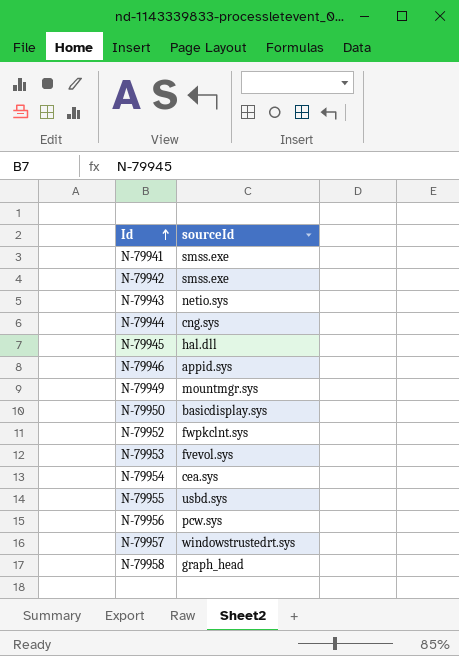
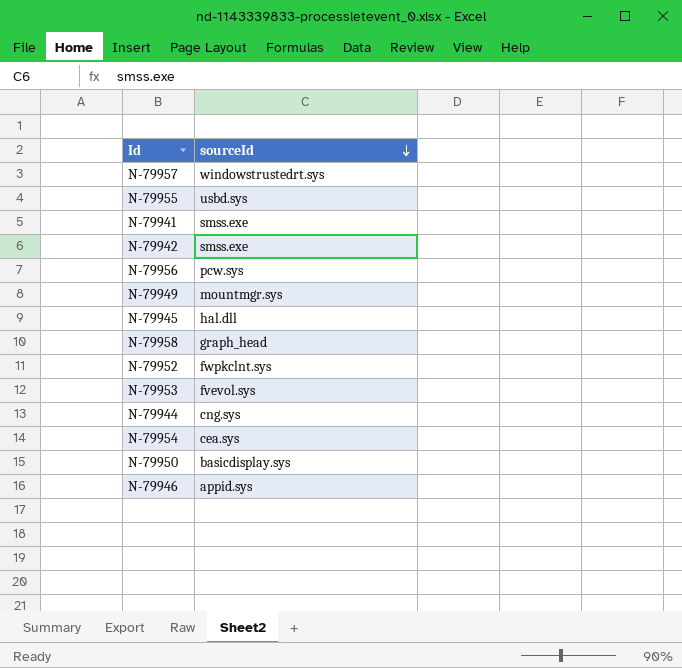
row order: Id ascending -> sourceId descending
row N-79943: netio.sys -> none

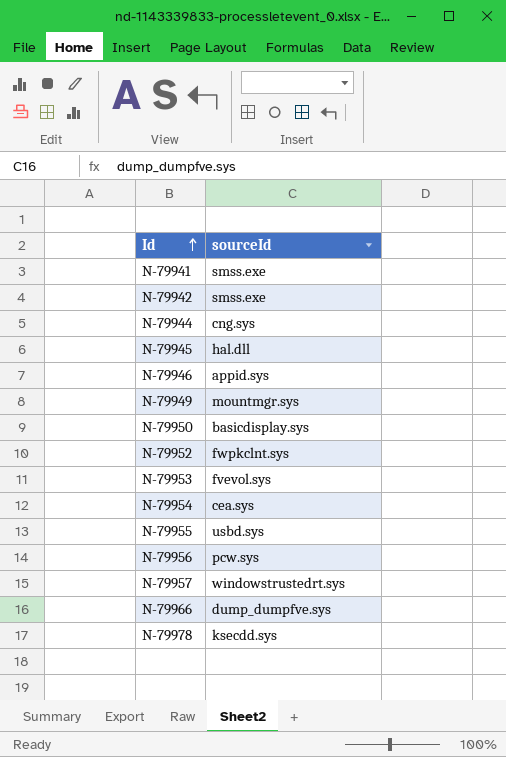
row order: sourceId descending -> Id ascending
row N-79958: graph_head -> none
row N-79966: none -> dump_dumpfve.sys
row N-79978: none -> ksecdd.sys

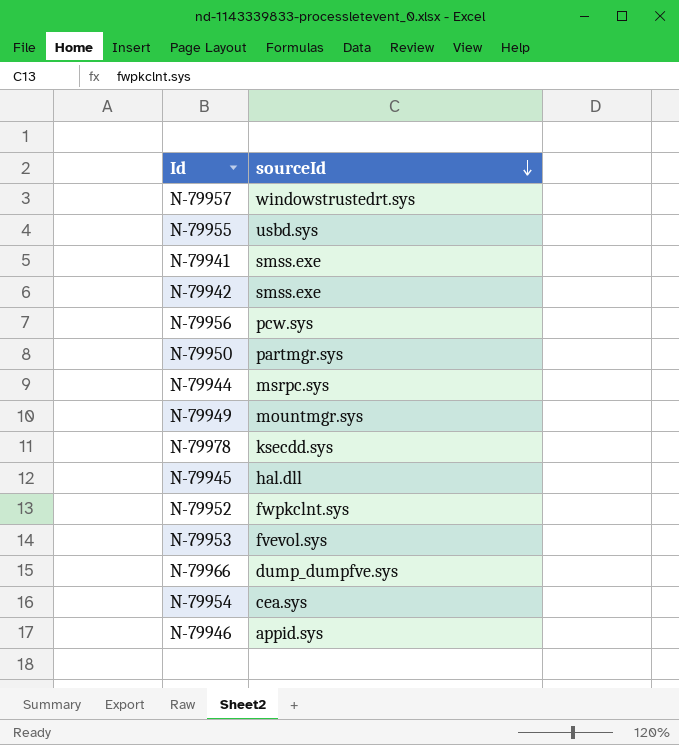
row order: Id ascending -> sourceId descending
N-79950 | sourceId: basicdisplay.sys -> partmgr.sys
N-79944 | sourceId: cng.sys -> msrpc.sys

